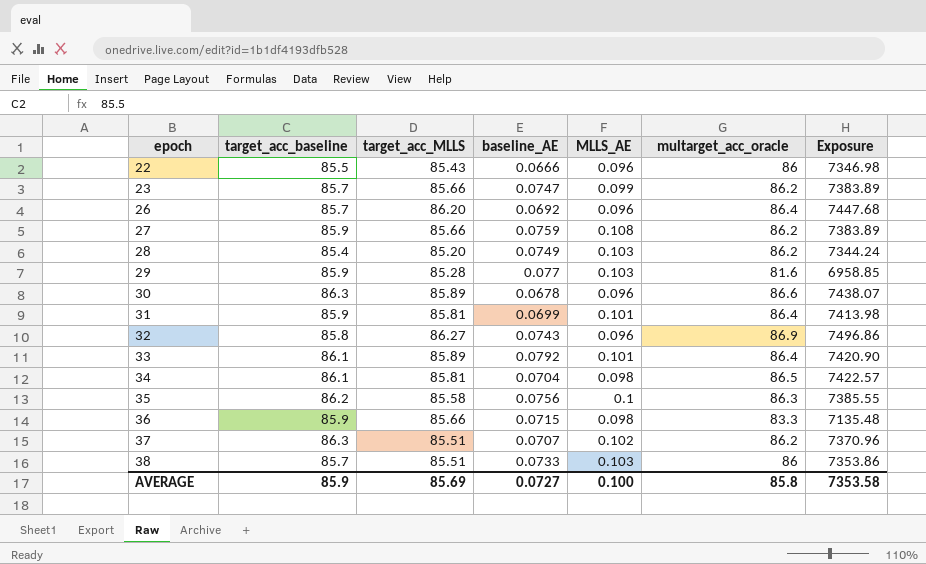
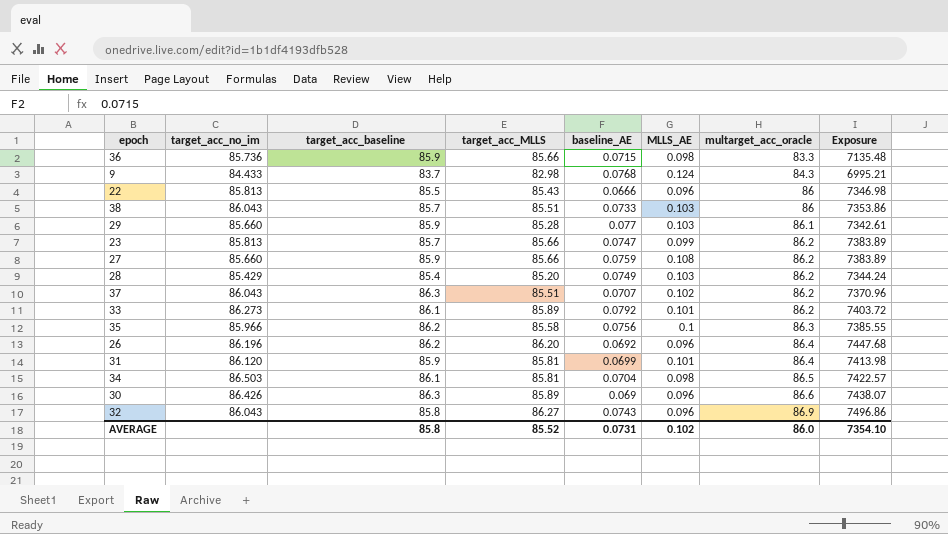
row order: epoch ascending -> multarget_acc_oracle ascending
column target_acc_no_im | position: none -> 2
row 9: none -> 84.433 | 83.7 | 82.98 | 0.0768 | 0.124 | 84.3 | 6995.21
29 | multarget_acc_oracle: 81.6 -> 86.1
29 | Exposure: 6958.85 -> 7342.61
33 | multarget_acc_oracle: 86.4 -> 86.2
33 | Exposure: 7420.90 -> 7403.72
26 | target_acc_baseline: 85.7 -> 86.2
30 | baseline_AE: 0.0678 -> 0.069
AVERAGE | target_acc_baseline: 85.9 -> 85.8
AVERAGE | target_acc_MLLS: 85.69 -> 85.52
AVERAGE | baseline_AE: 0.0727 -> 0.0731
AVERAGE | MLLS_AE: 0.100 -> 0.102
AVERAGE | multarget_acc_oracle: 85.8 -> 86.0
AVERAGE | Exposure: 7353.58 -> 7354.10

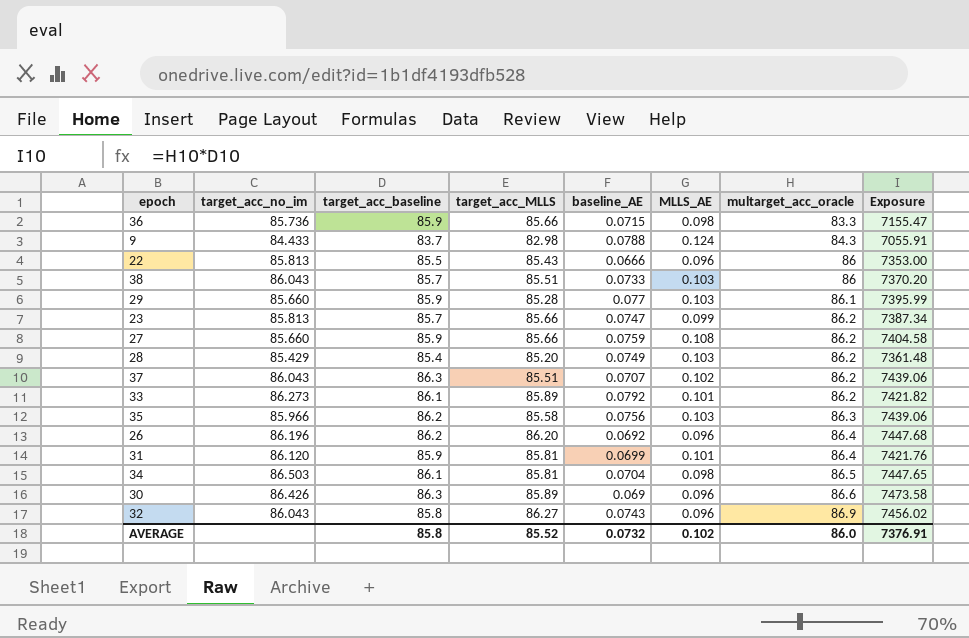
column Exposure | formula: [target_acc_MLLS] * [multarget_acc_oracle] -> [target_acc_baseline] * [multarget_acc_oracle]
9 | baseline_AE: 0.0768 -> 0.0788
35 | MLLS_AE: 0.1 -> 0.103
AVERAGE | baseline_AE: 0.0731 -> 0.0732
AVERAGE | Exposure: 7354.10 -> 7376.91

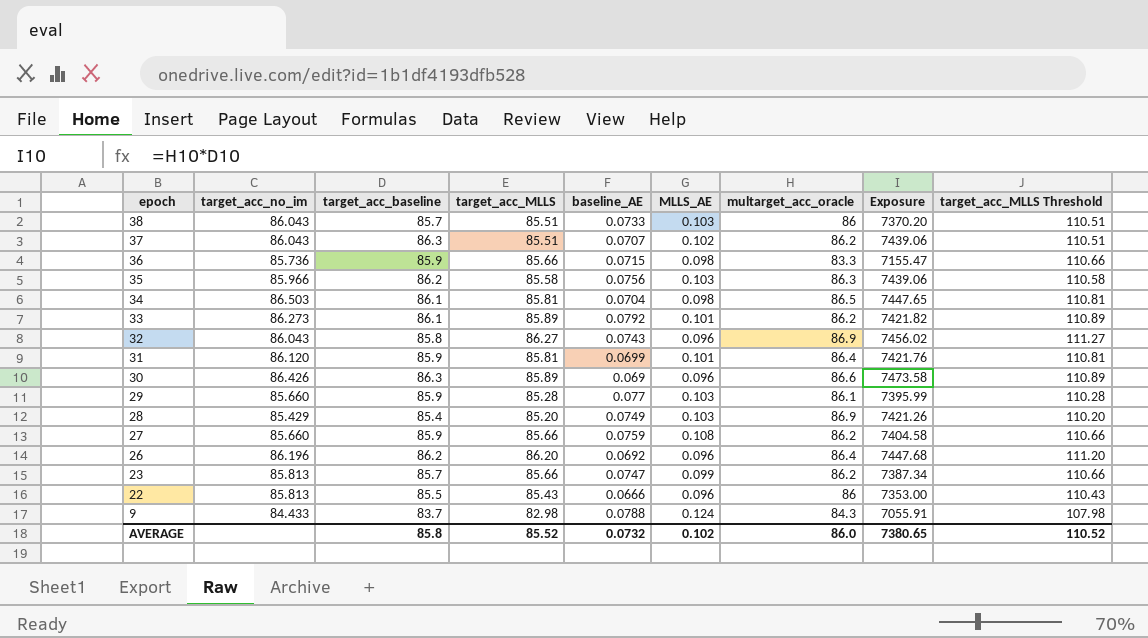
row order: multarget_acc_oracle ascending -> epoch descending
column target_acc_MLLS Threshold | formula: none -> [target_acc_MLLS] + 25
28 | multarget_acc_oracle: 86.2 -> 86.9
28 | Exposure: 7361.48 -> 7421.26
AVERAGE | Exposure: 7376.91 -> 7380.65

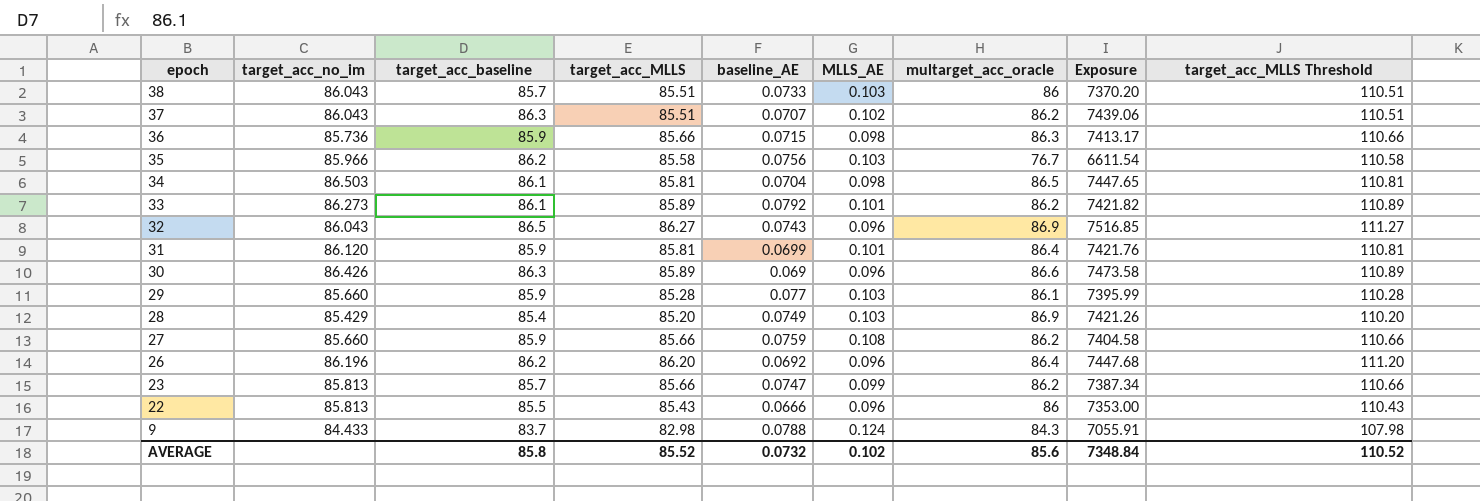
36 | multarget_acc_oracle: 83.3 -> 86.3
36 | Exposure: 7155.47 -> 7413.17
35 | multarget_acc_oracle: 86.3 -> 76.7
35 | Exposure: 7439.06 -> 6611.54
32 | target_acc_baseline: 85.8 -> 86.5
32 | Exposure: 7456.02 -> 7516.85
AVERAGE | multarget_acc_oracle: 86.0 -> 85.6
AVERAGE | Exposure: 7380.65 -> 7348.84

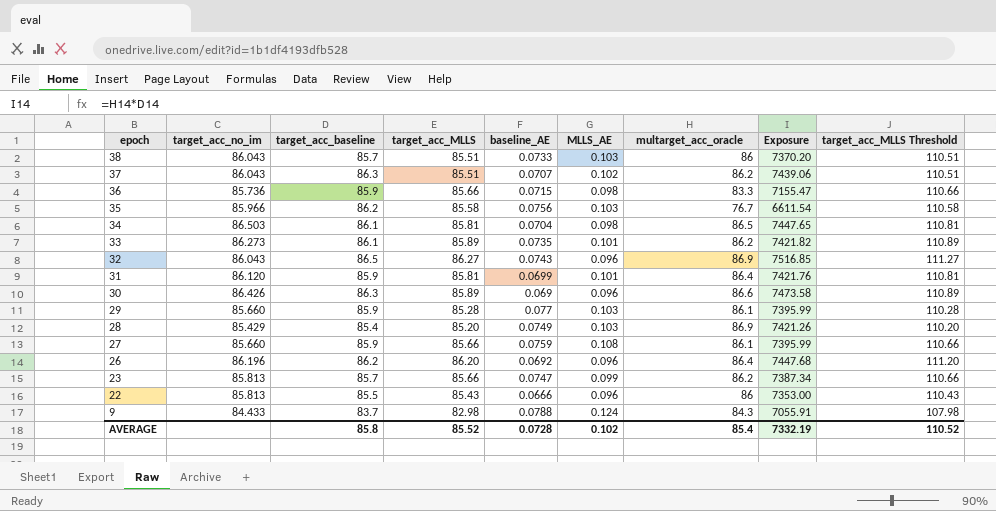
36 | multarget_acc_oracle: 86.3 -> 83.3
36 | Exposure: 7413.17 -> 7155.47
33 | baseline_AE: 0.0792 -> 0.0735
27 | multarget_acc_oracle: 86.2 -> 86.1
27 | Exposure: 7404.58 -> 7395.99
AVERAGE | baseline_AE: 0.0732 -> 0.0728
AVERAGE | multarget_acc_oracle: 85.6 -> 85.4
AVERAGE | Exposure: 7348.84 -> 7332.19

